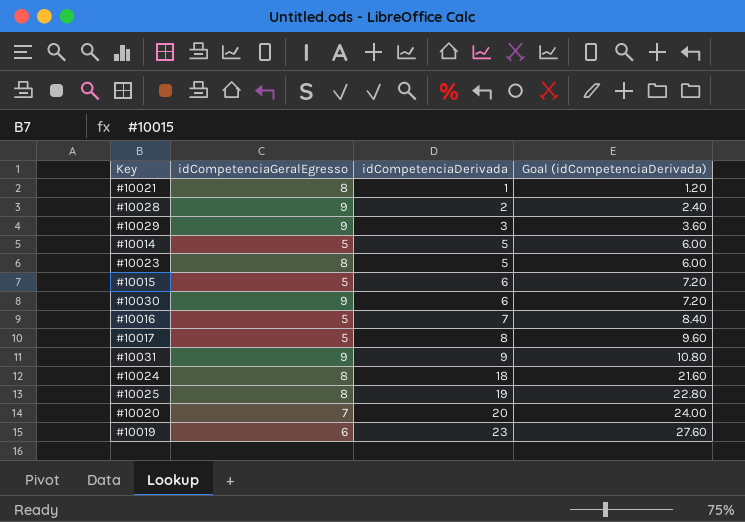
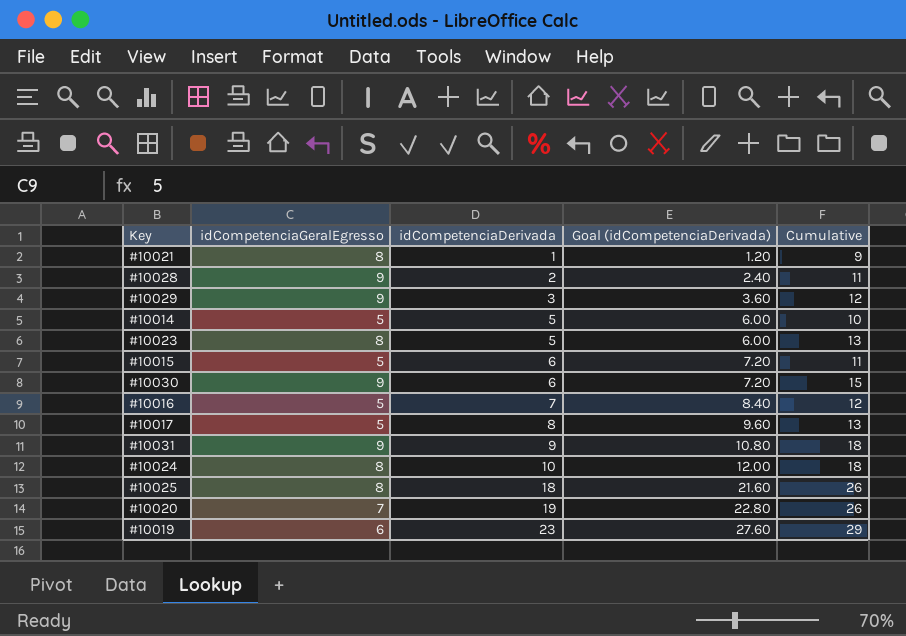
column Cumulative | formula: none -> [idCompetenciaGeralEgresso] + [idCompetenciaDerivada]
#10024 | idCompetenciaDerivada: 18 -> 10
#10024 | Goal (idCompetenciaDerivada): 21.60 -> 12.00
#10025 | idCompetenciaDerivada: 19 -> 18
#10025 | Goal (idCompetenciaDerivada): 22.80 -> 21.60
#10020 | idCompetenciaDerivada: 20 -> 19
#10020 | Goal (idCompetenciaDerivada): 24.00 -> 22.80

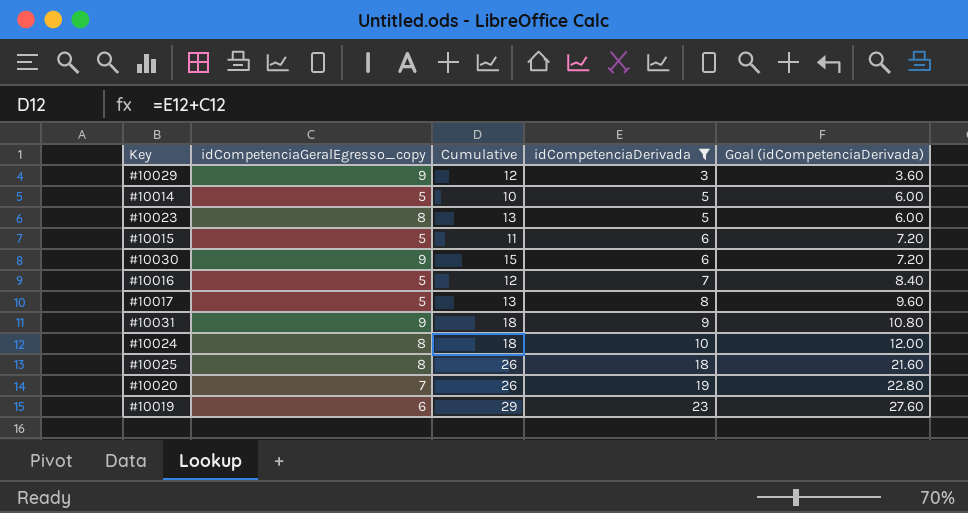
filter: none -> idCompetenciaDerivada >= 3
column name: idCompetenciaGeralEgresso -> idCompetenciaGeralEgresso_copy
column Cumulative | position: 5 -> 3

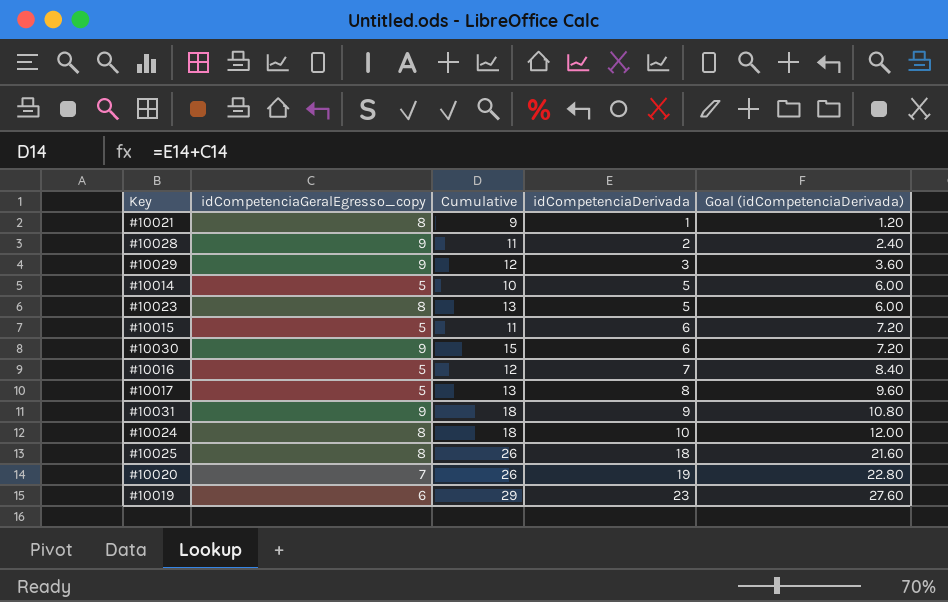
filter: idCompetenciaDerivada >= 3 -> none

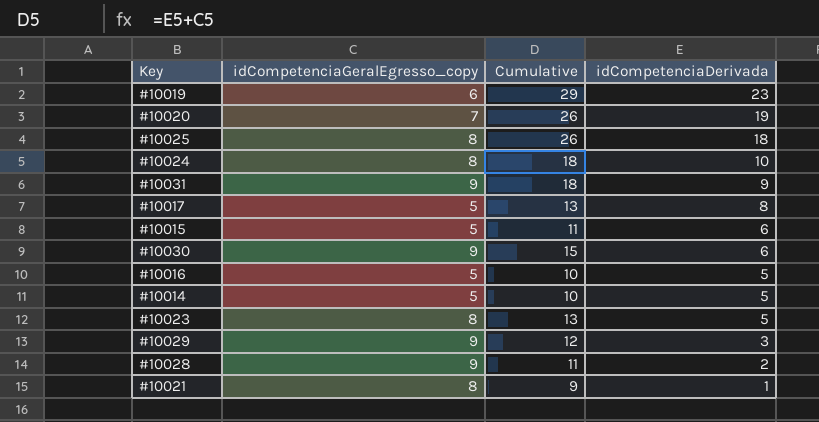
row order: idCompetenciaDerivada ascending -> idCompetenciaDerivada descending
column Goal (idCompetenciaDerivada) | formula: [idCompetenciaDerivada] * 1.2 -> none
#10016 | Cumulative: 12 -> 10
#10016 | idCompetenciaDerivada: 7 -> 5

